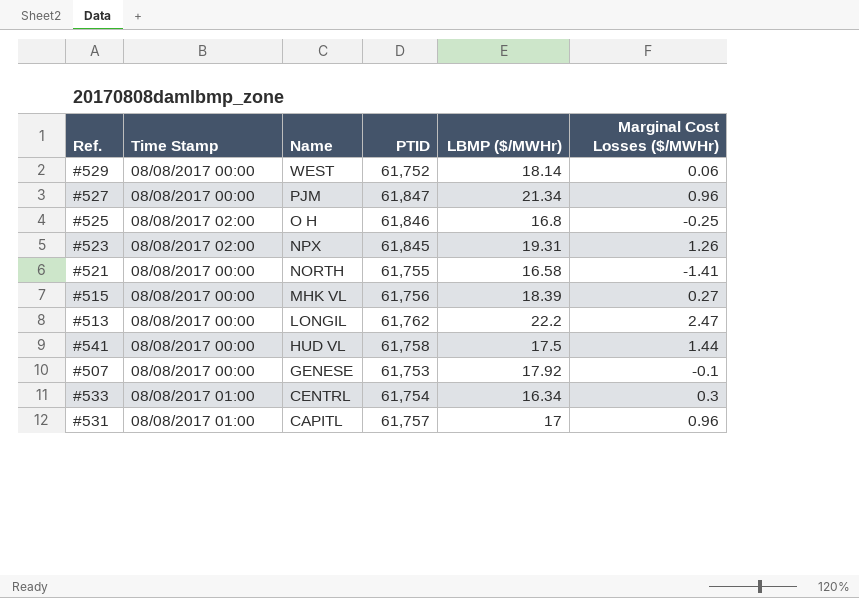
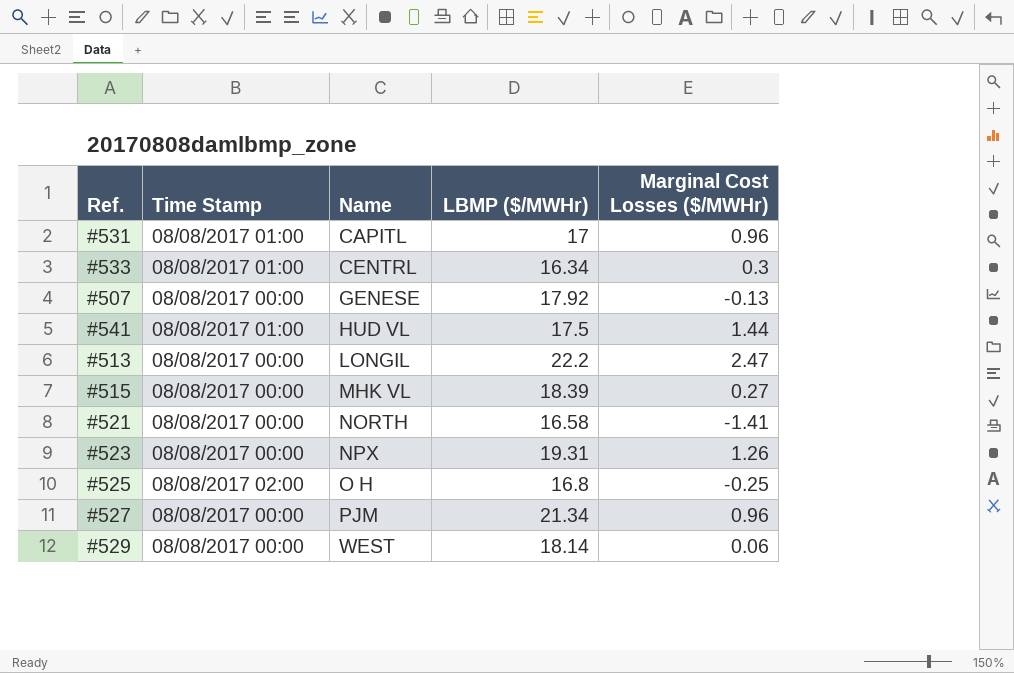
row order: Name descending -> Name ascending
column PTID | position: 4 -> none
#507 | Marginal Cost Losses ($/MWHr): -0.1 -> -0.13
#541 | Time Stamp: 08/08/2017 00:00 -> 08/08/2017 01:00
#523 | Time Stamp: 08/08/2017 02:00 -> 08/08/2017 00:00

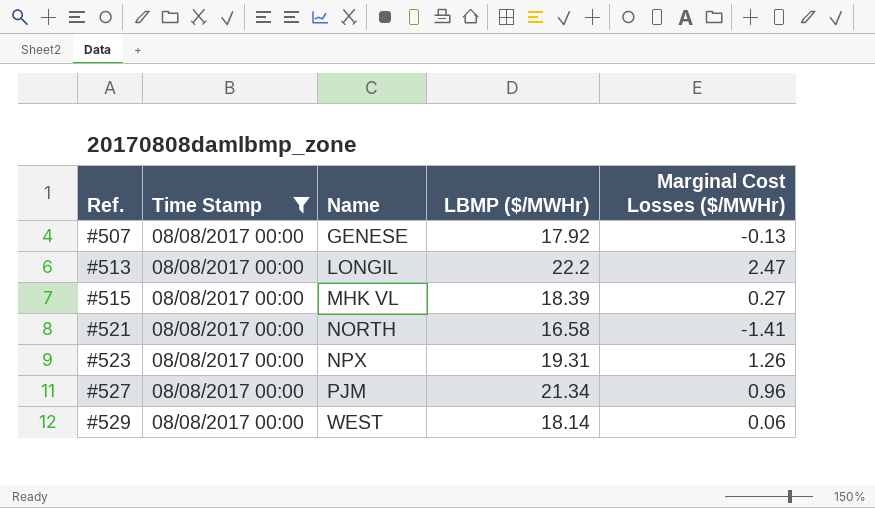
filter: none -> Time Stamp = 08/08/2017 00:00

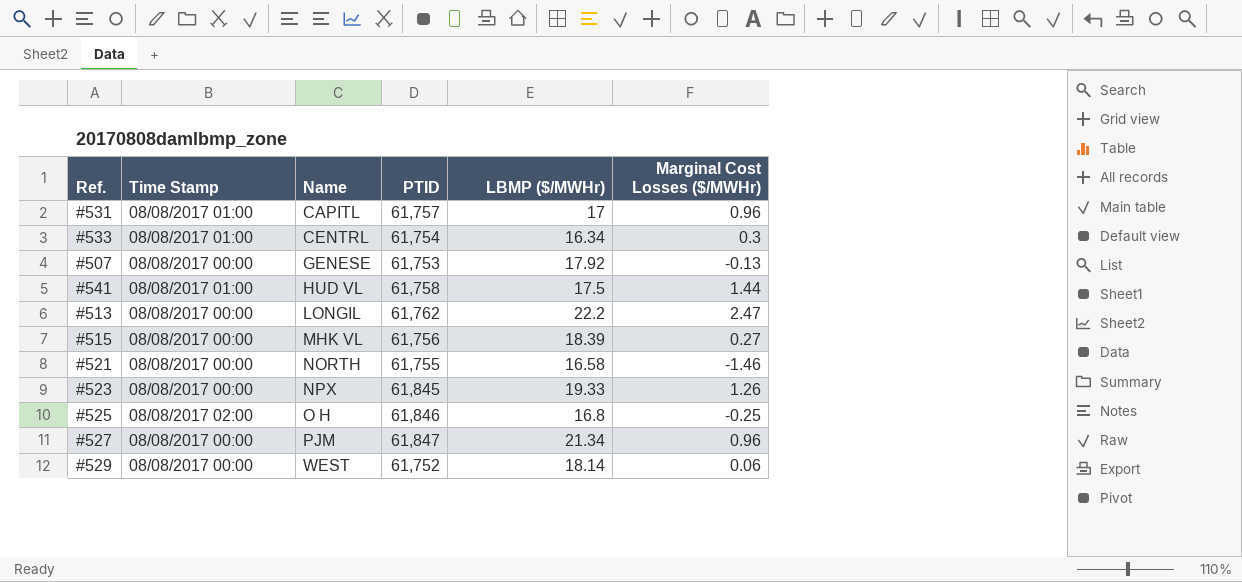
filter: Time Stamp = 08/08/2017 00:00 -> none
column PTID | position: none -> 4
#521 | Marginal Cost Losses ($/MWHr): -1.41 -> -1.46
#523 | LBMP ($/MWHr): 19.31 -> 19.33

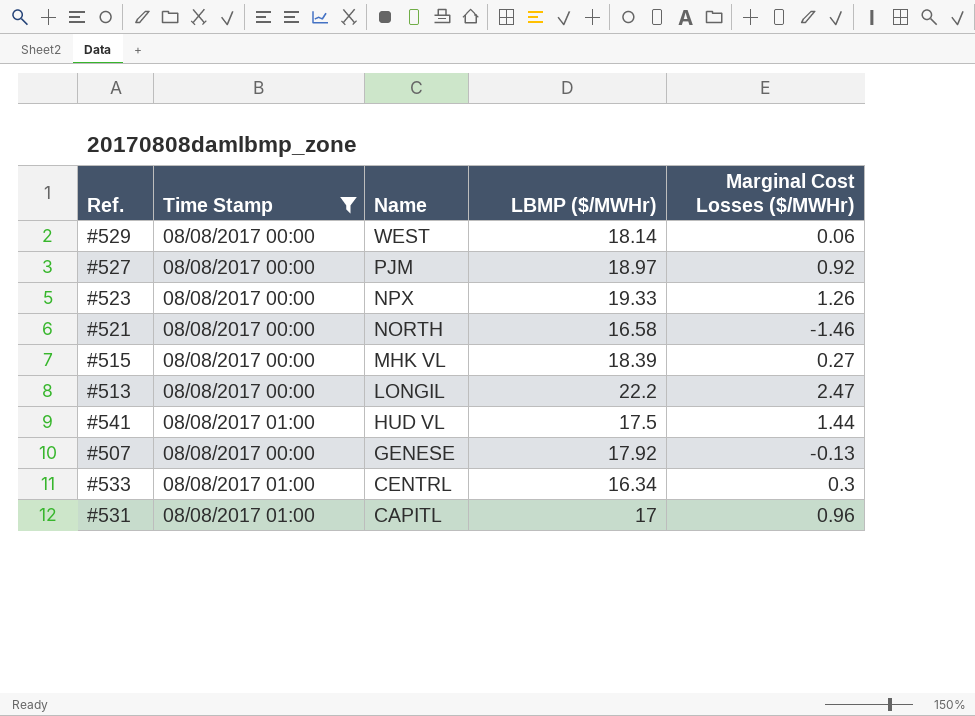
filter: none -> Time Stamp != 08/08/2017 02:00
row order: Name ascending -> Name descending
column PTID | position: 4 -> none
#527 | LBMP ($/MWHr): 21.34 -> 18.97
#527 | Marginal Cost Losses ($/MWHr): 0.96 -> 0.92

